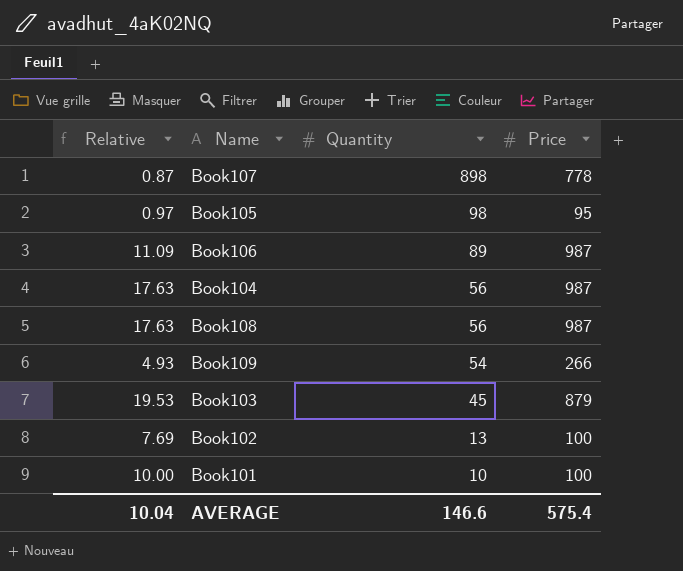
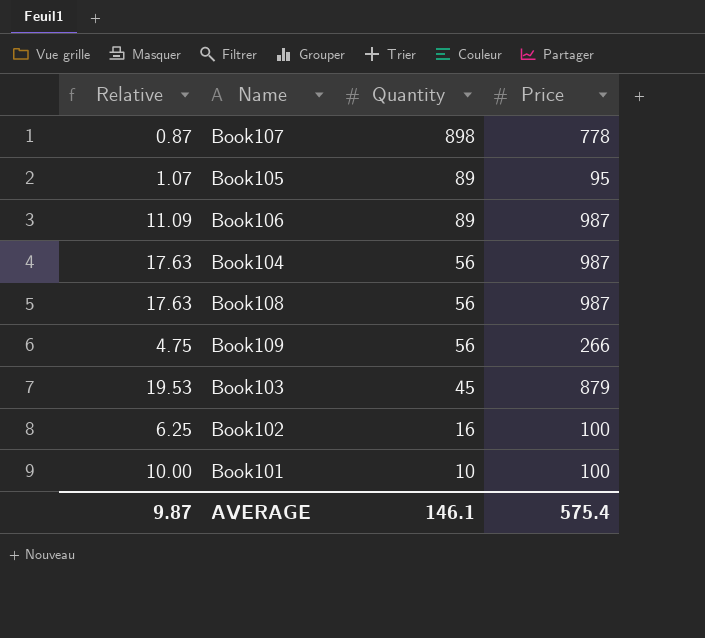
Book105 | Relative: 0.97 -> 1.07
Book105 | Quantity: 98 -> 89
Book109 | Relative: 4.93 -> 4.75
Book109 | Quantity: 54 -> 56
Book102 | Relative: 7.69 -> 6.25
Book102 | Quantity: 13 -> 16
AVERAGE | Relative: 10.04 -> 9.87
AVERAGE | Quantity: 146.6 -> 146.1

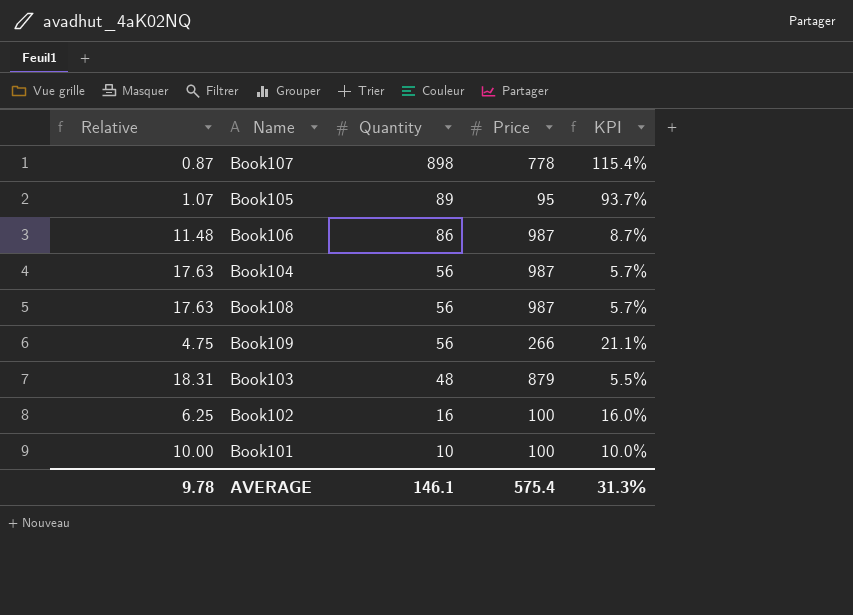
column KPI | formula: none -> [Quantity] / [Price]
Book106 | Relative: 11.09 -> 11.48
Book106 | Quantity: 89 -> 86
Book103 | Relative: 19.53 -> 18.31
Book103 | Quantity: 45 -> 48
AVERAGE | Relative: 9.87 -> 9.78

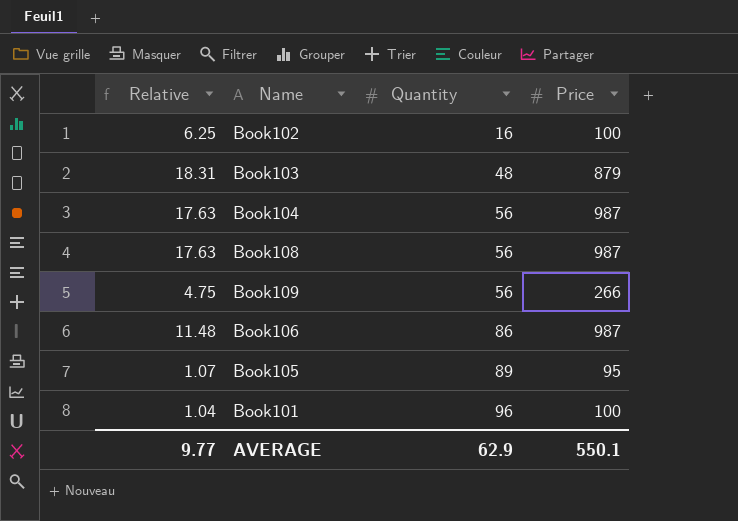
row order: Quantity descending -> Quantity ascending
column KPI | formula: [Quantity] / [Price] -> none
row Book107: 0.87 | 898 | 778 | 115.4% -> none
Book101 | Relative: 10.00 -> 1.04
Book101 | Quantity: 10 -> 96
AVERAGE | Relative: 9.78 -> 9.77
AVERAGE | Quantity: 146.1 -> 62.9
AVERAGE | Price: 575.4 -> 550.1

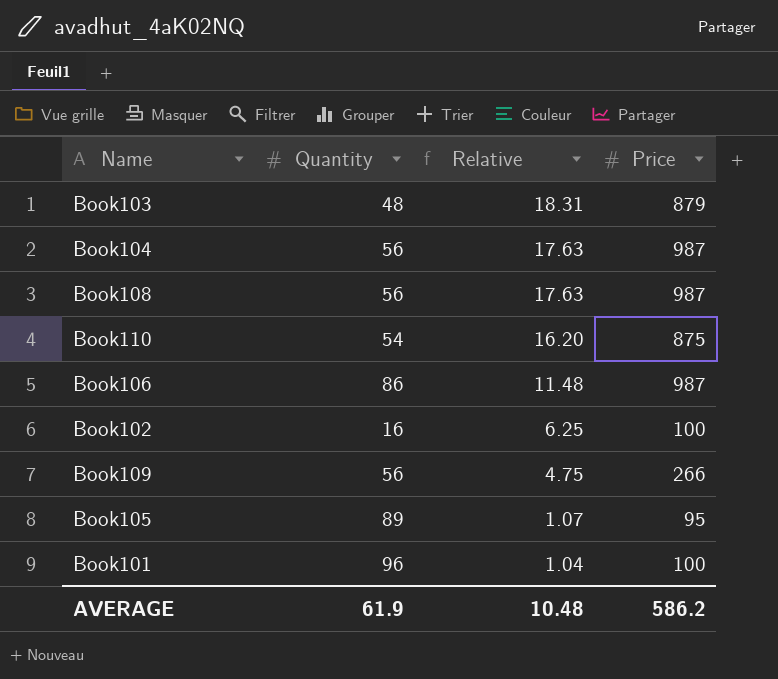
row order: Quantity ascending -> Relative descending
column Relative | position: 1 -> 3
row Book110: none -> 54 | 16.20 | 875
AVERAGE | Quantity: 62.9 -> 61.9
AVERAGE | Relative: 9.77 -> 10.48
AVERAGE | Price: 550.1 -> 586.2

